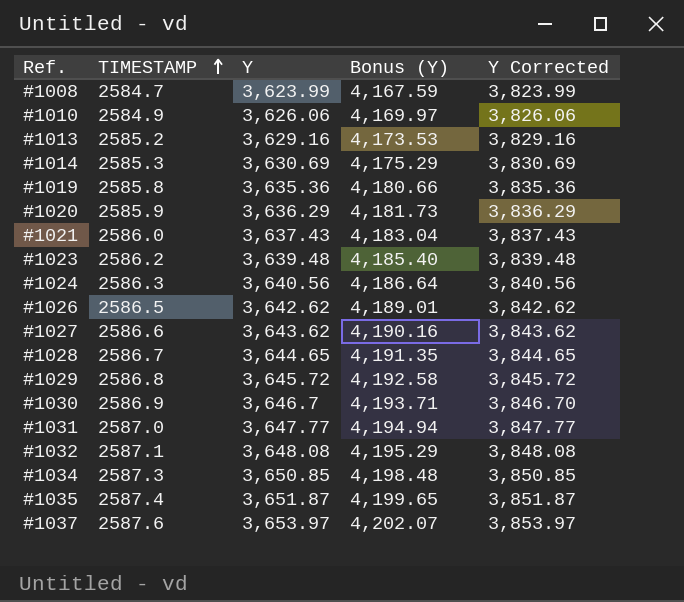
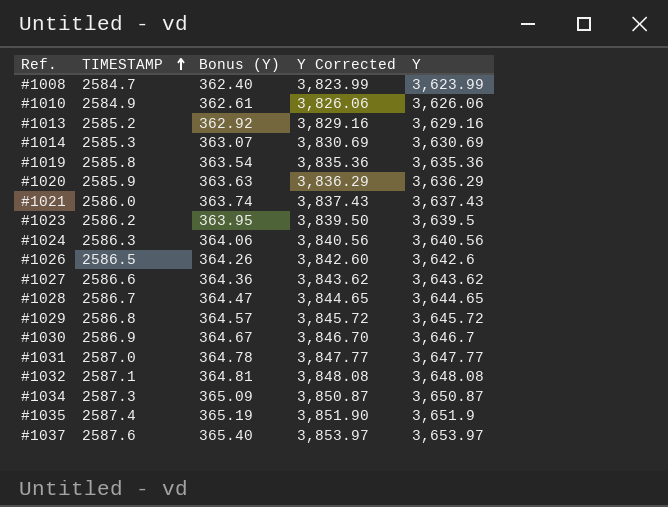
column Bonus (Y) | formula: [Y] * 1.15 -> [Y] * 0.1
column Y | position: 3 -> 5
#1023 | Y Corrected: 3,839.48 -> 3,839.50
#1023 | Y: 3,639.48 -> 3,639.5
#1026 | Y Corrected: 3,842.62 -> 3,842.60
#1026 | Y: 3,642.62 -> 3,642.6
#1034 | Y Corrected: 3,850.85 -> 3,850.87
#1034 | Y: 3,650.85 -> 3,650.87
#1035 | Y Corrected: 3,851.87 -> 3,851.90
#1035 | Y: 3,651.87 -> 3,651.9

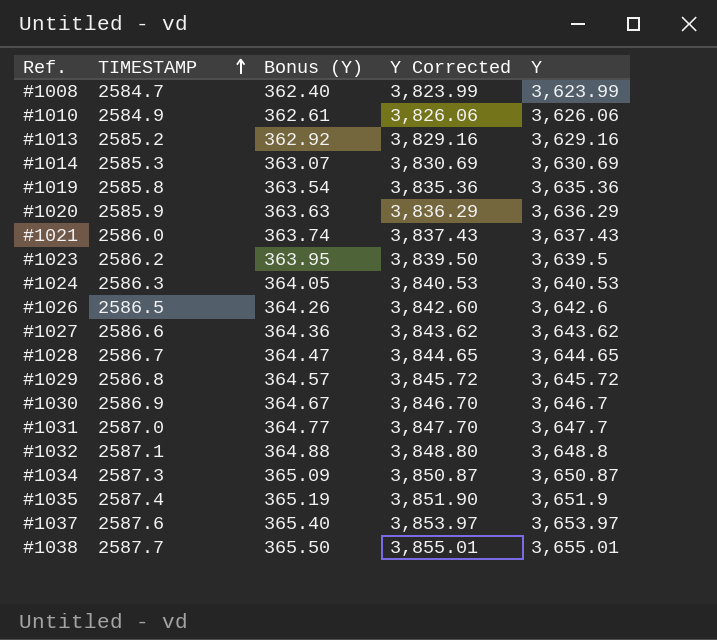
#1024 | Bonus (Y): 364.06 -> 364.05
#1024 | Y Corrected: 3,840.56 -> 3,840.53
#1024 | Y: 3,640.56 -> 3,640.53
#1031 | Bonus (Y): 364.78 -> 364.77
#1031 | Y Corrected: 3,847.77 -> 3,847.70
#1031 | Y: 3,647.77 -> 3,647.7
#1032 | Bonus (Y): 364.81 -> 364.88
#1032 | Y Corrected: 3,848.08 -> 3,848.80
#1032 | Y: 3,648.08 -> 3,648.8
row #1038: none -> 2587.7 | 365.50 | 3,855.01 | 3,655.01

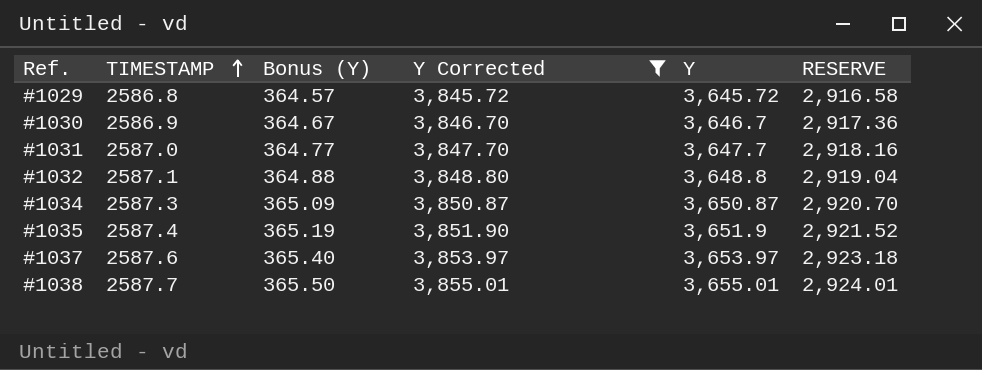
filter: none -> Y Corrected >= 3,845.72
column RESERVE | formula: none -> [Y] * 0.8

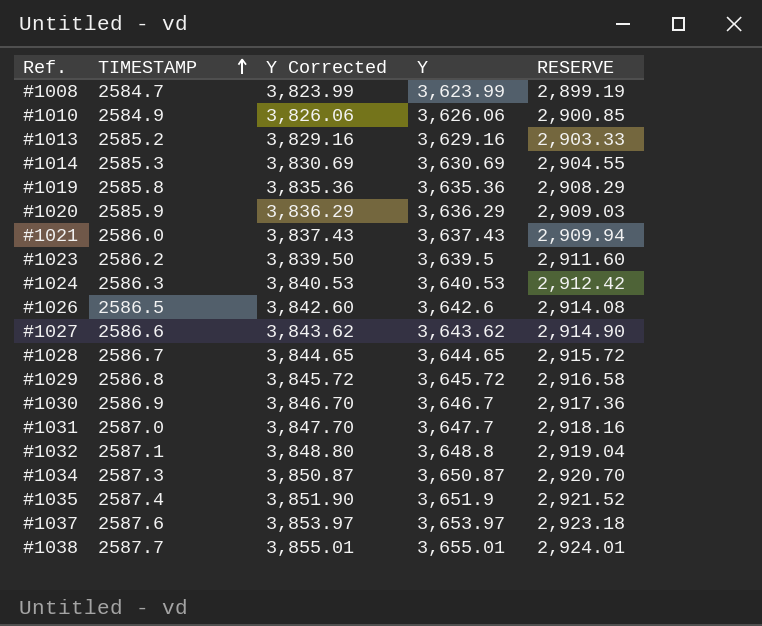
filter: Y Corrected >= 3,845.72 -> none
column Bonus (Y) | formula: [Y] * 0.1 -> none

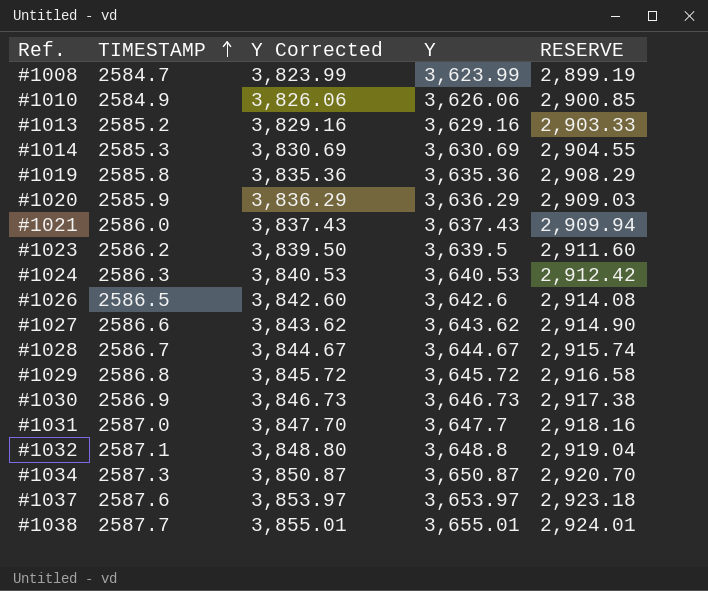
row #1035: 2587.4 | 3,851.90 | 3,651.9 | 2,921.52 -> none
#1028 | Y Corrected: 3,844.65 -> 3,844.67
#1028 | Y: 3,644.65 -> 3,644.67
#1028 | RESERVE: 2,915.72 -> 2,915.74
#1030 | Y Corrected: 3,846.70 -> 3,846.73
#1030 | Y: 3,646.7 -> 3,646.73
#1030 | RESERVE: 2,917.36 -> 2,917.38

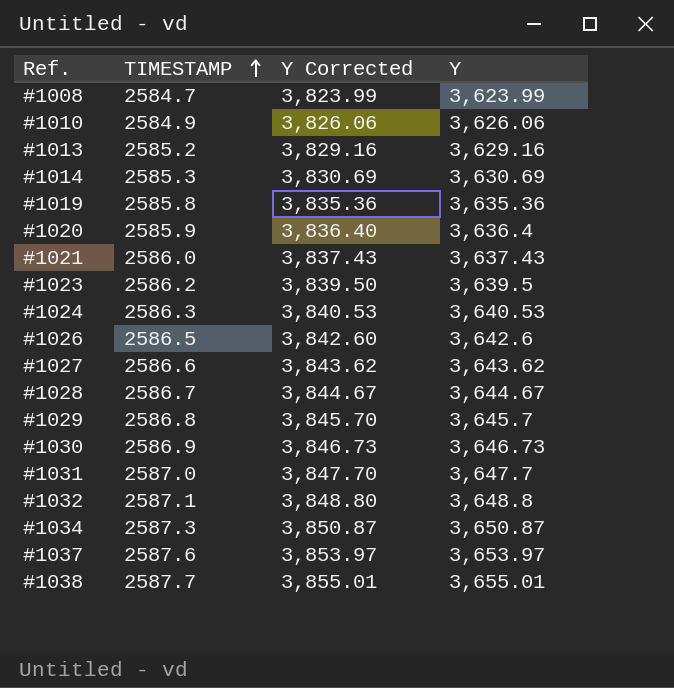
column RESERVE | formula: [Y] * 0.8 -> none
#1020 | Y Corrected: 3,836.29 -> 3,836.40
#1020 | Y: 3,636.29 -> 3,636.4
#1029 | Y Corrected: 3,845.72 -> 3,845.70
#1029 | Y: 3,645.72 -> 3,645.7

